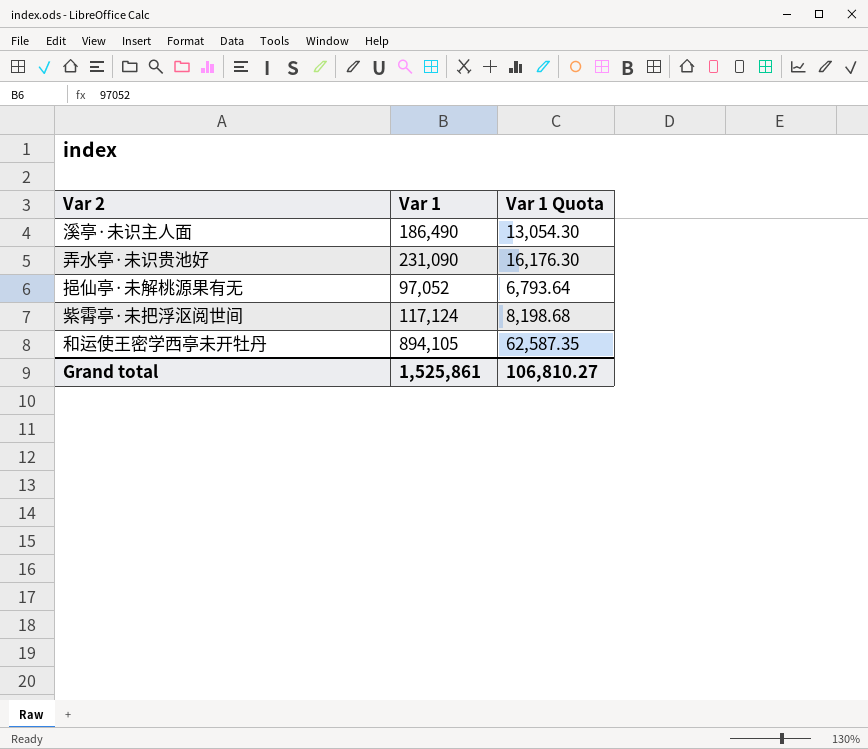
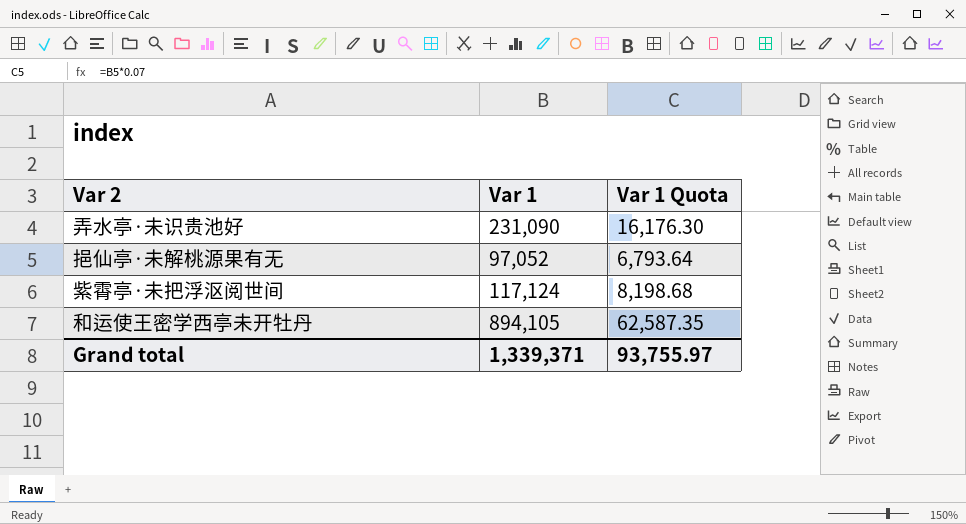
row 溪亭·未识主人面: 186,490 | 13,054.30 -> none
Grand total | Var 1: 1,525,861 -> 1,339,371
Grand total | Var 1 Quota: 106,810.27 -> 93,755.97

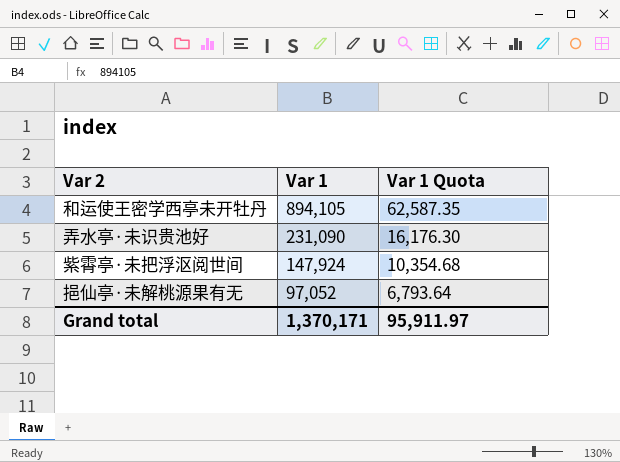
row order: none -> Var 1 descending
紫霄亭·未把浮沤阅世间 | Var 1: 117,124 -> 147,924
紫霄亭·未把浮沤阅世间 | Var 1 Quota: 8,198.68 -> 10,354.68
Grand total | Var 1: 1,339,371 -> 1,370,171
Grand total | Var 1 Quota: 93,755.97 -> 95,911.97

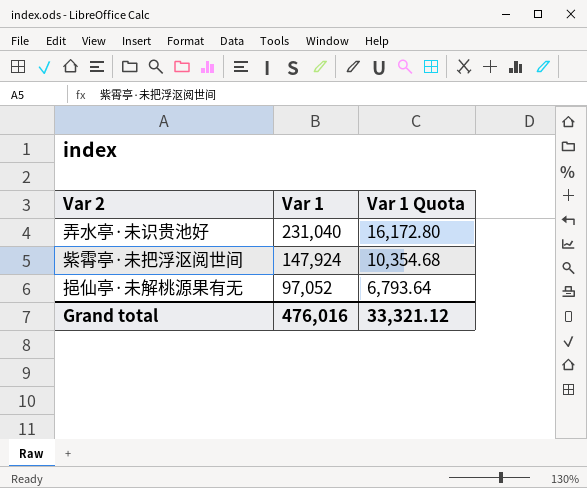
row 和运使王密学西亭未开牡丹: 894,105 | 62,587.35 -> none
弄水亭·未识贵池好 | Var 1: 231,090 -> 231,040
弄水亭·未识贵池好 | Var 1 Quota: 16,176.30 -> 16,172.80
Grand total | Var 1: 1,370,171 -> 476,016
Grand total | Var 1 Quota: 95,911.97 -> 33,321.12

